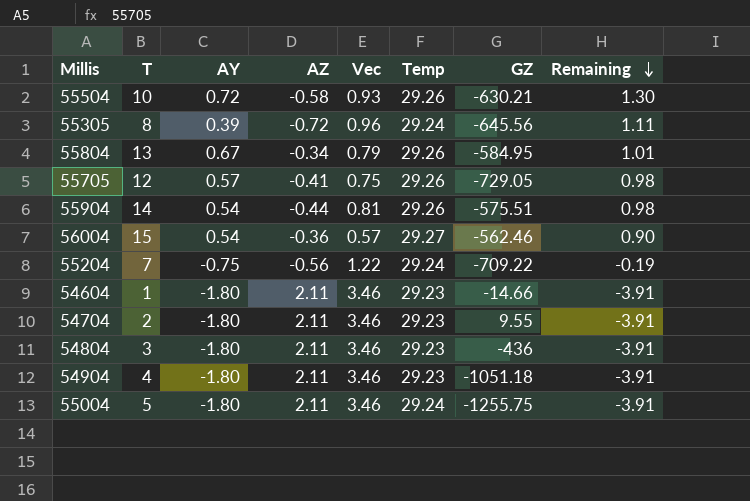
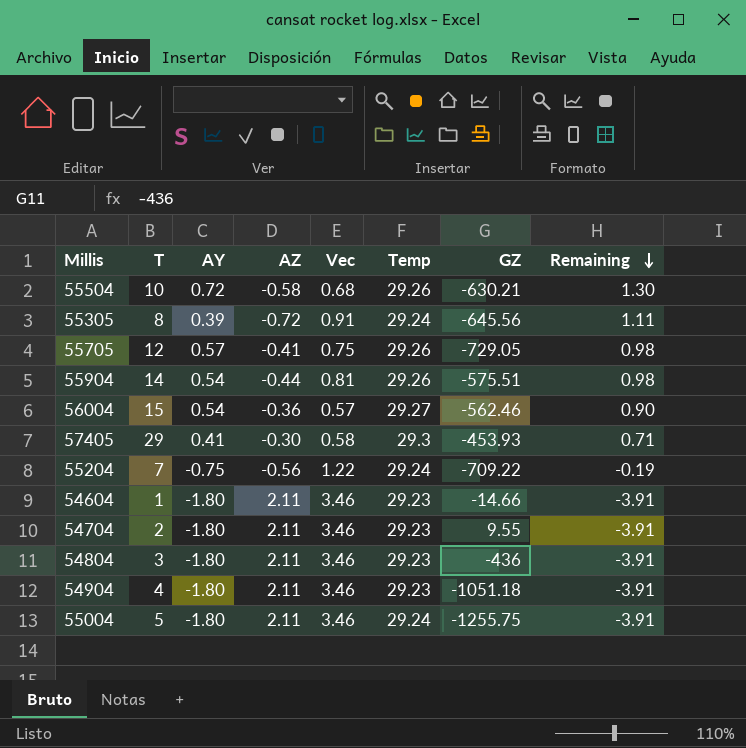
row 55804: 13 | 0.67 | -0.34 | 0.79 | 29.26 | -584.95 | 1.01 -> none
55504 | Vec: 0.93 -> 0.68
55305 | Vec: 0.96 -> 0.91
row 57405: none -> 29 | 0.41 | -0.30 | 0.58 | 29.3 | -453.93 | 0.71

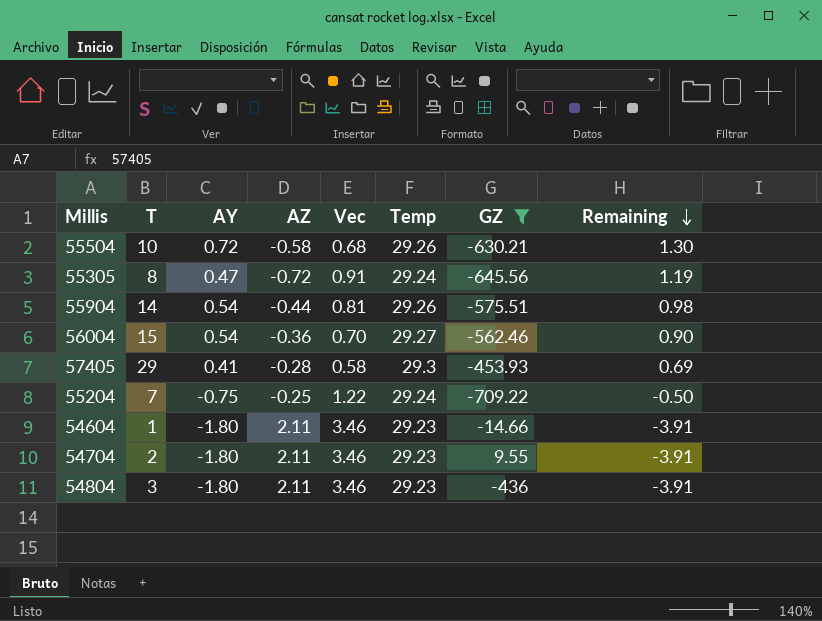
filter: none -> GZ >= -709.22
55305 | AY: 0.39 -> 0.47
55305 | Remaining: 1.11 -> 1.19
56004 | Vec: 0.57 -> 0.70
57405 | AZ: -0.30 -> -0.28
57405 | Remaining: 0.71 -> 0.69
55204 | AZ: -0.56 -> -0.25
55204 | Remaining: -0.19 -> -0.50

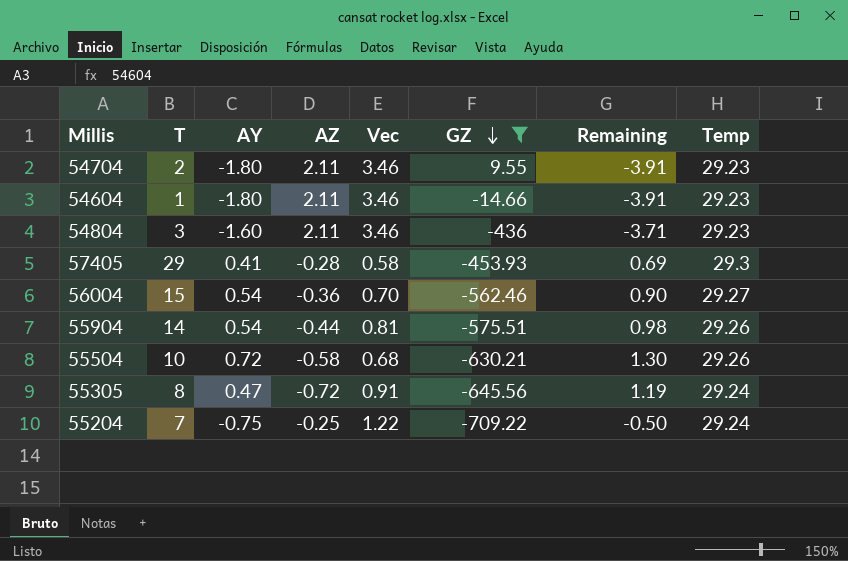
row order: Remaining descending -> GZ descending
column Temp | position: 6 -> 8
54804 | AY: -1.80 -> -1.60
54804 | Remaining: -3.91 -> -3.71

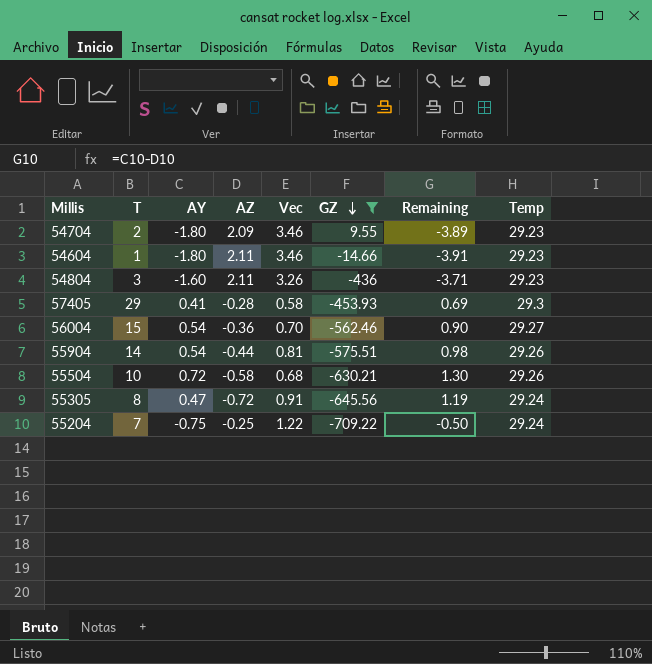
54704 | AZ: 2.11 -> 2.09
54704 | Remaining: -3.91 -> -3.89
54804 | Vec: 3.46 -> 3.26

